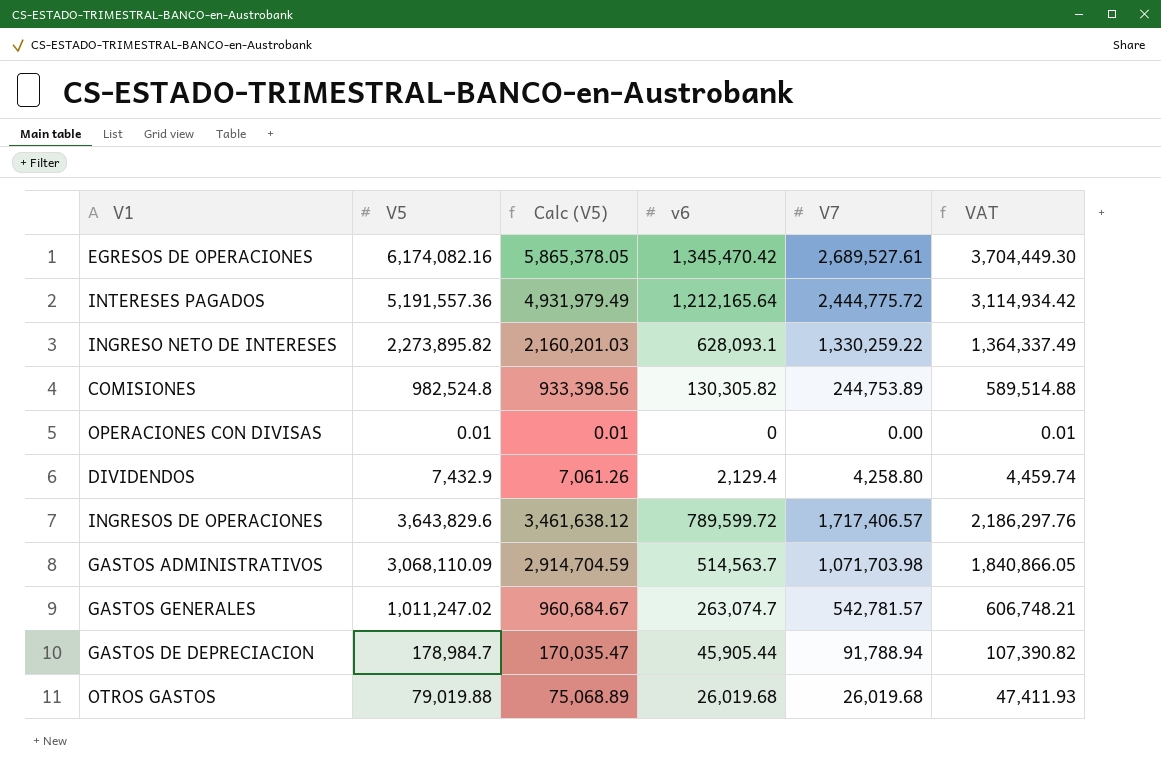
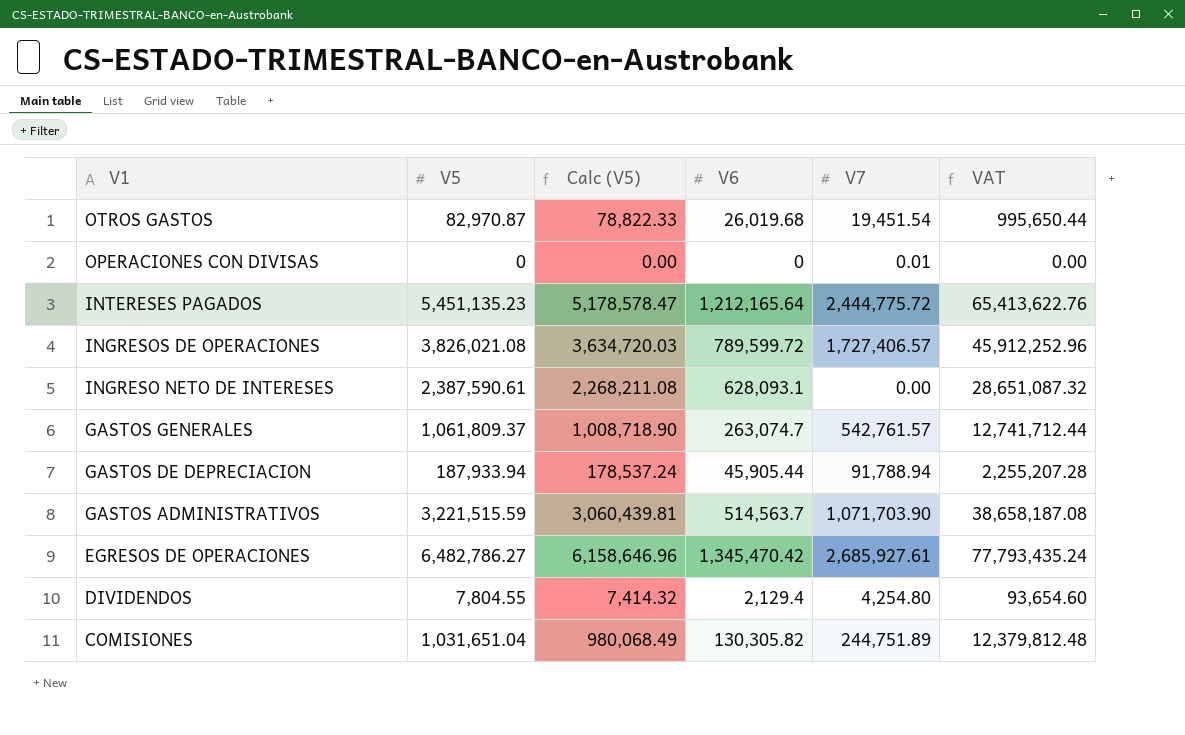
row order: none -> V1 descending
column name: v6 -> V6
column VAT | formula: [V5] * 0.6 -> [V5] * 12
OTROS GASTOS | V5: 79,019.88 -> 82,970.87
OTROS GASTOS | Calc (V5): 75,068.89 -> 78,822.33
OTROS GASTOS | V7: 26,019.68 -> 19,451.54
OPERACIONES CON DIVISAS | V5: 0.01 -> 0
OPERACIONES CON DIVISAS | Calc (V5): 0.01 -> 0.00
OPERACIONES CON DIVISAS | V7: 0.00 -> 0.01
INTERESES PAGADOS | V5: 5,191,557.36 -> 5,451,135.23
INTERESES PAGADOS | Calc (V5): 4,931,979.49 -> 5,178,578.47
INGRESOS DE OPERACIONES | V5: 3,643,829.6 -> 3,826,021.08
INGRESOS DE OPERACIONES | Calc (V5): 3,461,638.12 -> 3,634,720.03
INGRESOS DE OPERACIONES | V7: 1,717,406.57 -> 1,727,406.57
INGRESO NETO DE INTERESES | V5: 2,273,895.82 -> 2,387,590.61
INGRESO NETO DE INTERESES | Calc (V5): 2,160,201.03 -> 2,268,211.08
INGRESO NETO DE INTERESES | V7: 1,330,259.22 -> 0.00
GASTOS GENERALES | V5: 1,011,247.02 -> 1,061,809.37
GASTOS GENERALES | Calc (V5): 960,684.67 -> 1,008,718.90
GASTOS GENERALES | V7: 542,781.57 -> 542,761.57
GASTOS DE DEPRECIACION | V5: 178,984.7 -> 187,933.94
GASTOS DE DEPRECIACION | Calc (V5): 170,035.47 -> 178,537.24
GASTOS ADMINISTRATIVOS | V5: 3,068,110.09 -> 3,221,515.59
GASTOS ADMINISTRATIVOS | Calc (V5): 2,914,704.59 -> 3,060,439.81
GASTOS ADMINISTRATIVOS | V7: 1,071,703.98 -> 1,071,703.90
EGRESOS DE OPERACIONES | V5: 6,174,082.16 -> 6,482,786.27
EGRESOS DE OPERACIONES | Calc (V5): 5,865,378.05 -> 6,158,646.96
EGRESOS DE OPERACIONES | V7: 2,689,527.61 -> 2,685,927.61
DIVIDENDOS | V5: 7,432.9 -> 7,804.55
DIVIDENDOS | Calc (V5): 7,061.26 -> 7,414.32
DIVIDENDOS | V7: 4,258.80 -> 4,254.80
COMISIONES | V5: 982,524.8 -> 1,031,651.04
COMISIONES | Calc (V5): 933,398.56 -> 980,068.49
COMISIONES | V7: 244,753.89 -> 244,751.89

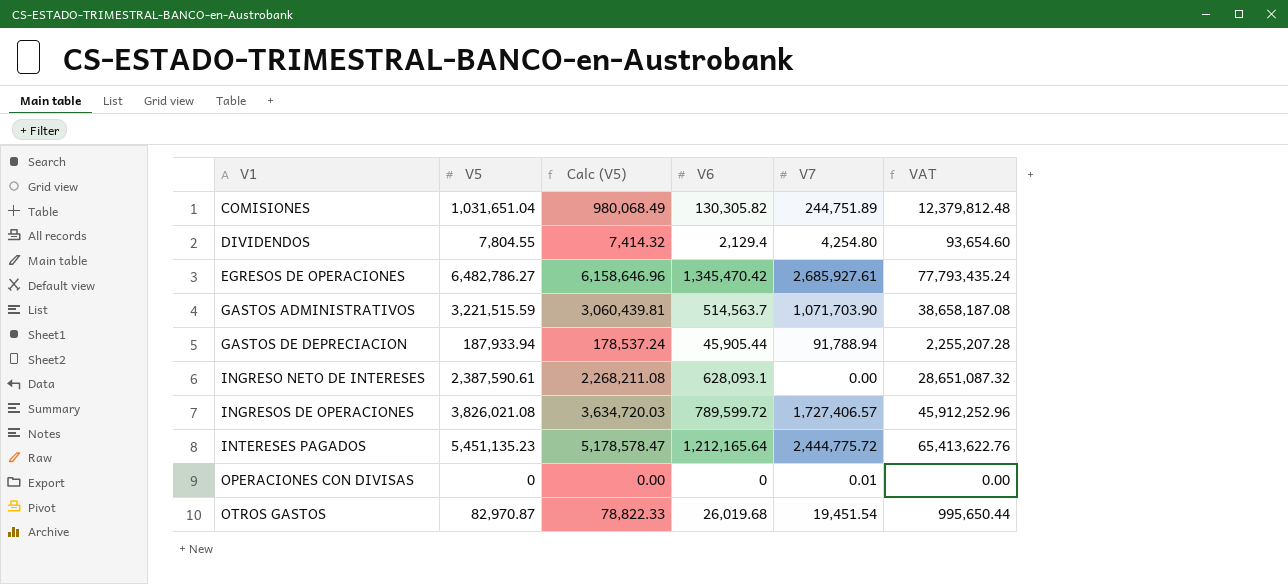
row order: V1 descending -> V1 ascending
row GASTOS GENERALES: 1,061,809.37 | 1,008,718.90 | 263,074.7 | 542,761.57 | 12,741,712.44 -> none

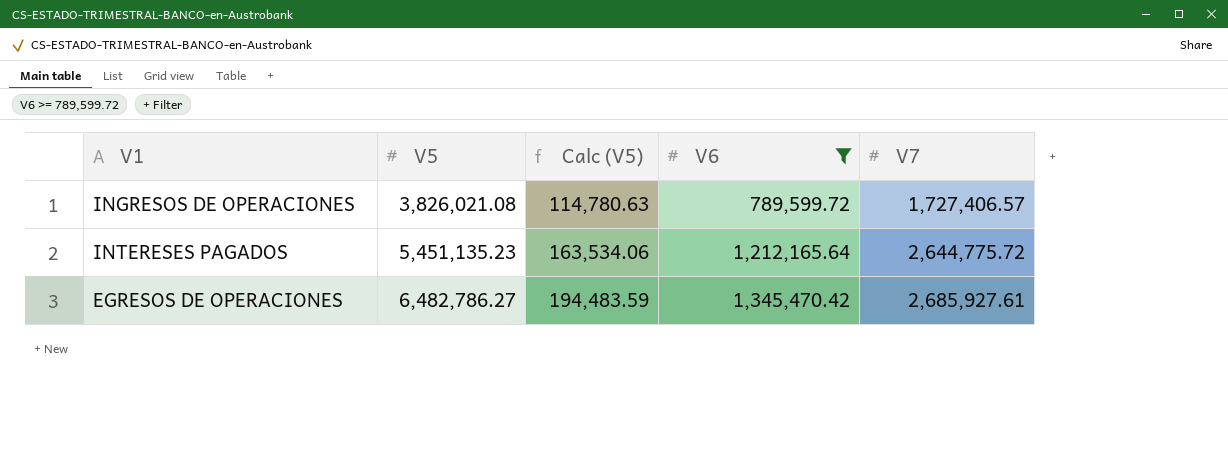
filter: none -> V6 >= 789,599.72
row order: V1 ascending -> V5 ascending
column VAT | formula: [V5] * 12 -> none
column Calc (V5) | formula: [V5] * 0.95 -> [V5] * 0.03
INTERESES PAGADOS | V7: 2,444,775.72 -> 2,644,775.72

